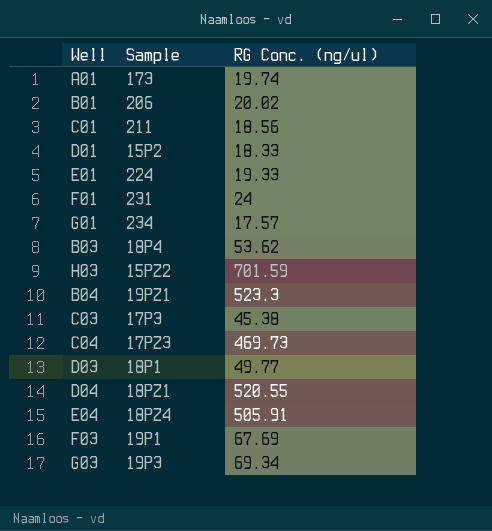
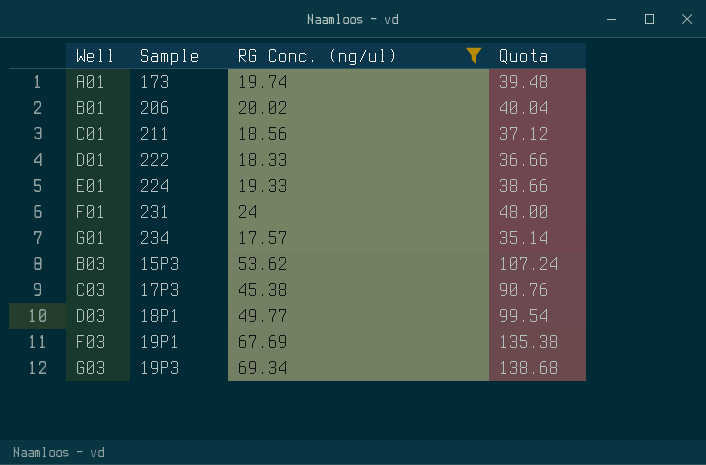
filter: none -> RG Conc. (ng/ul) <= 69.34
column Quota | formula: none -> [RG Conc. (ng/ul)] * 2
D01 | Sample: 15P2 -> 222
B03 | Sample: 18P4 -> 15P3

